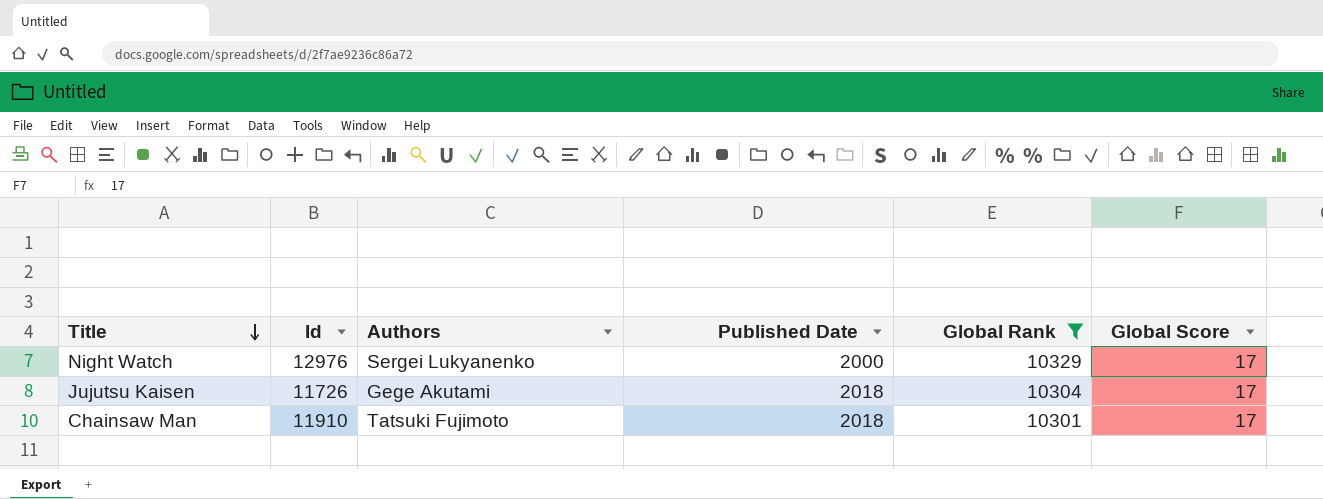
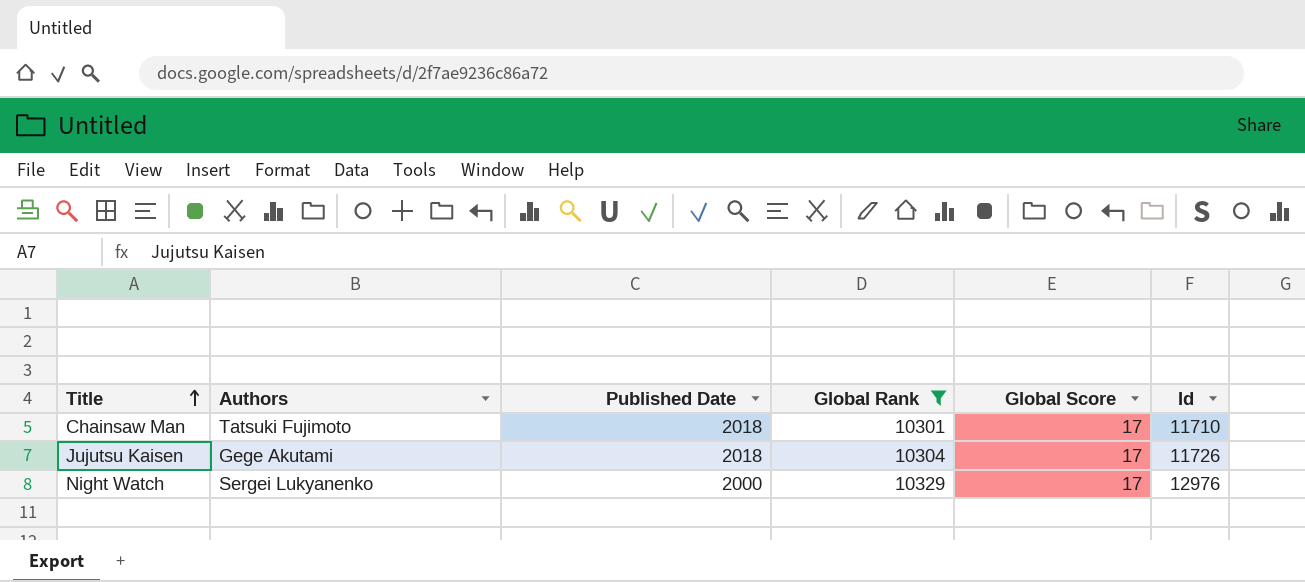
row order: Title descending -> Title ascending
column Id | position: 2 -> 6
Chainsaw Man | Id: 11910 -> 11710

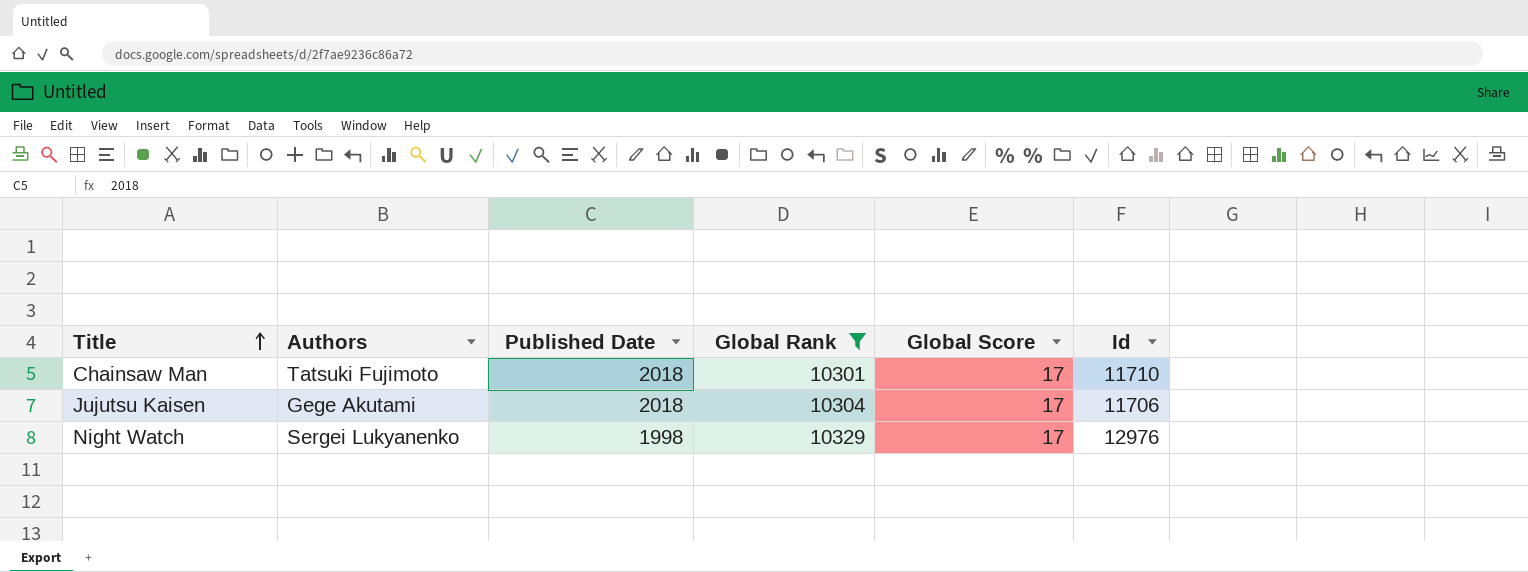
Jujutsu Kaisen | Id: 11726 -> 11706
Night Watch | Published Date: 2000 -> 1998

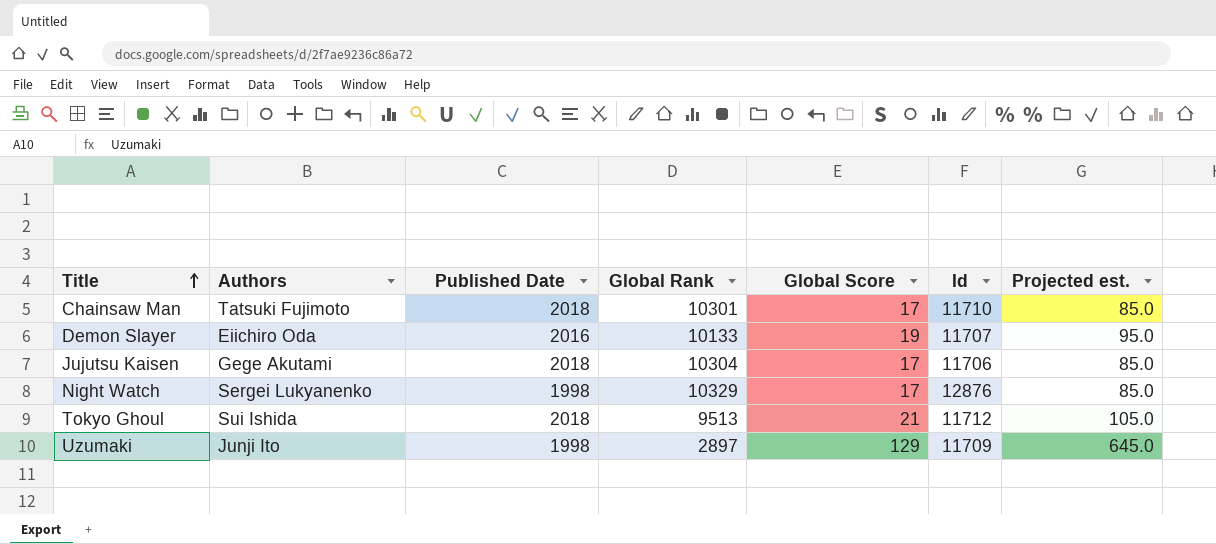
filter: Global Rank >= 10301 -> none
column Projected est. | formula: none -> [Global Score] * 5
Night Watch | Id: 12976 -> 12876

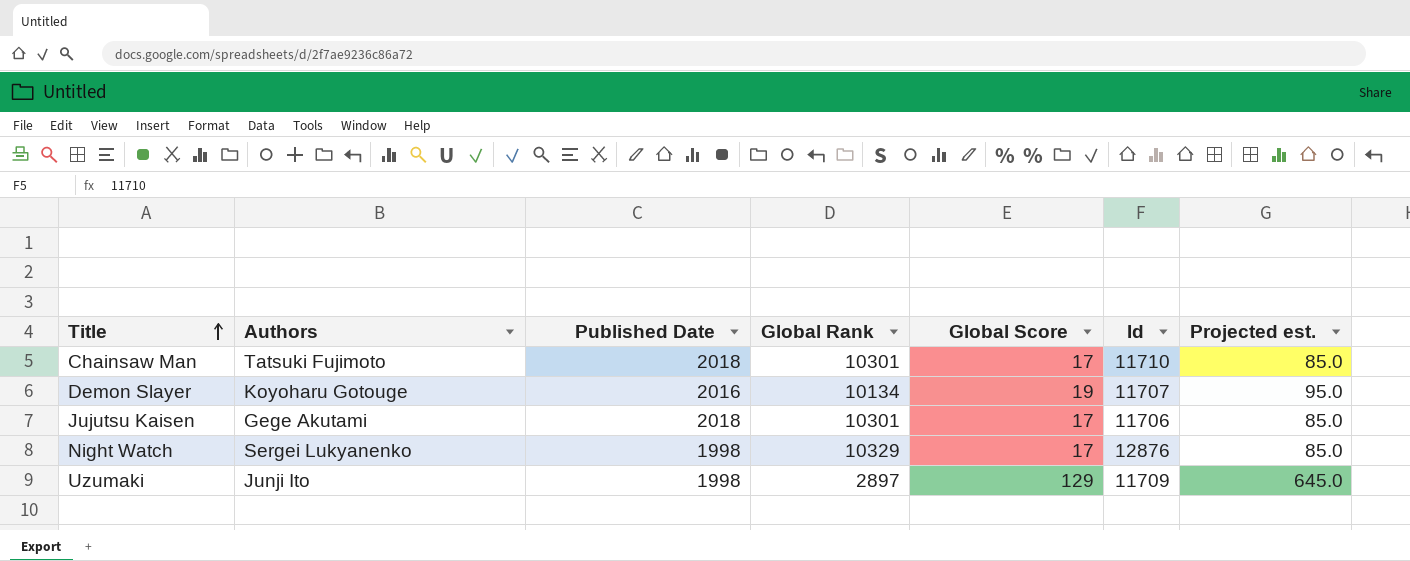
row Tokyo Ghoul: Sui Ishida | 2018 | 9513 | 21 | 11712 | 105.0 -> none
Demon Slayer | Authors: Eiichiro Oda -> Koyoharu Gotouge
Demon Slayer | Global Rank: 10133 -> 10134
Jujutsu Kaisen | Global Rank: 10304 -> 10301

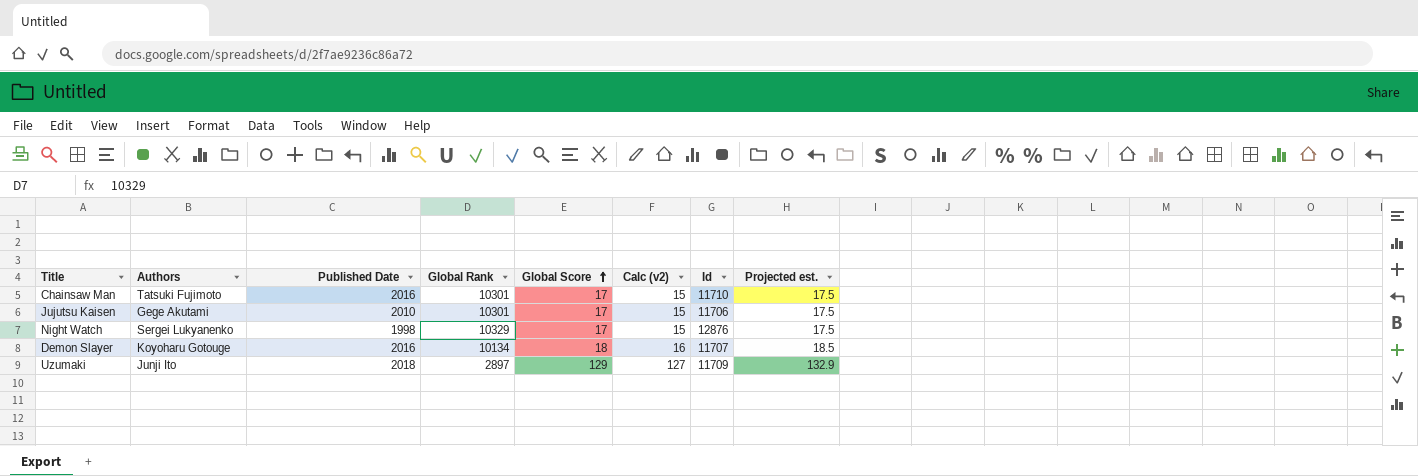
row order: Title ascending -> Global Score ascending
column Calc (v2) | formula: none -> [Global Score] - 2
column Projected est. | formula: [Global Score] * 5 -> [Global Score] * 1.03
Chainsaw Man | Published Date: 2018 -> 2016
Jujutsu Kaisen | Published Date: 2018 -> 2010
Demon Slayer | Global Score: 19 -> 18
Uzumaki | Published Date: 1998 -> 2018

